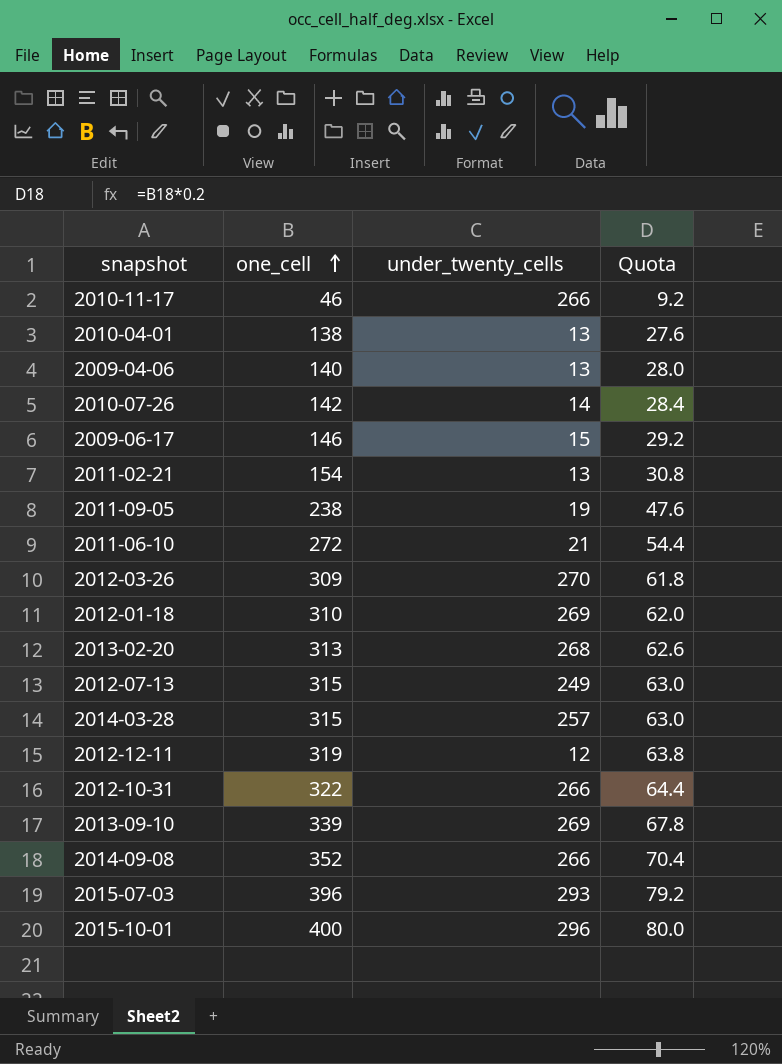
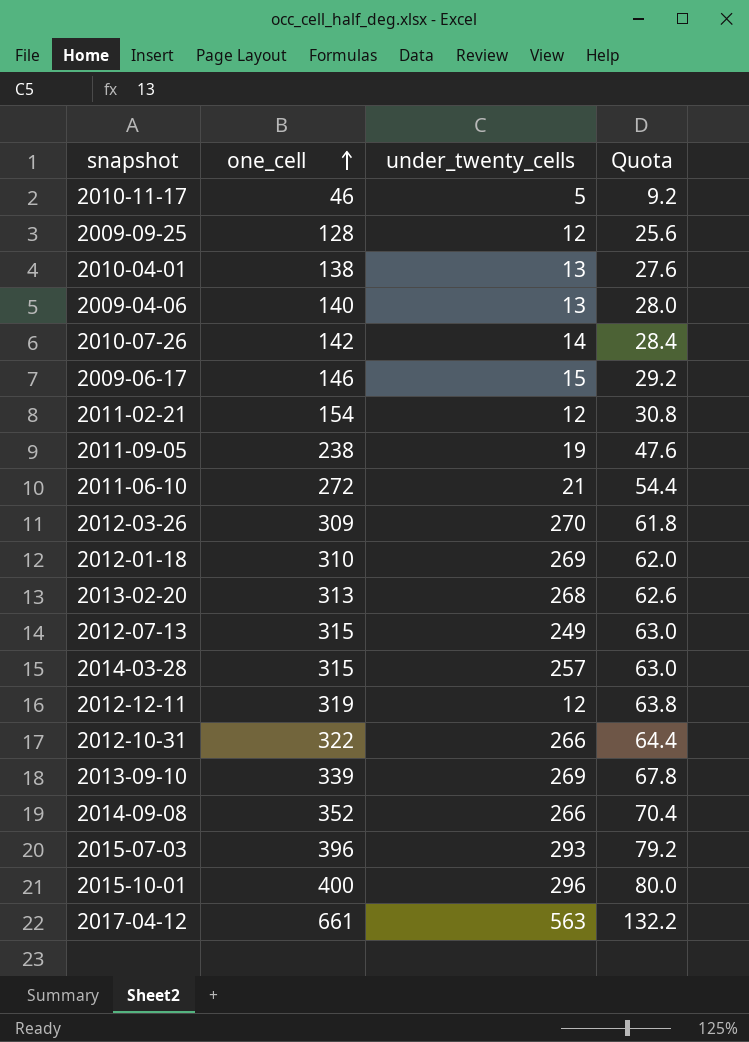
2010-11-17 | under_twenty_cells: 266 -> 5
row 2009-09-25: none -> 128 | 12 | 25.6
2011-02-21 | under_twenty_cells: 13 -> 12
row 2017-04-12: none -> 661 | 563 | 132.2

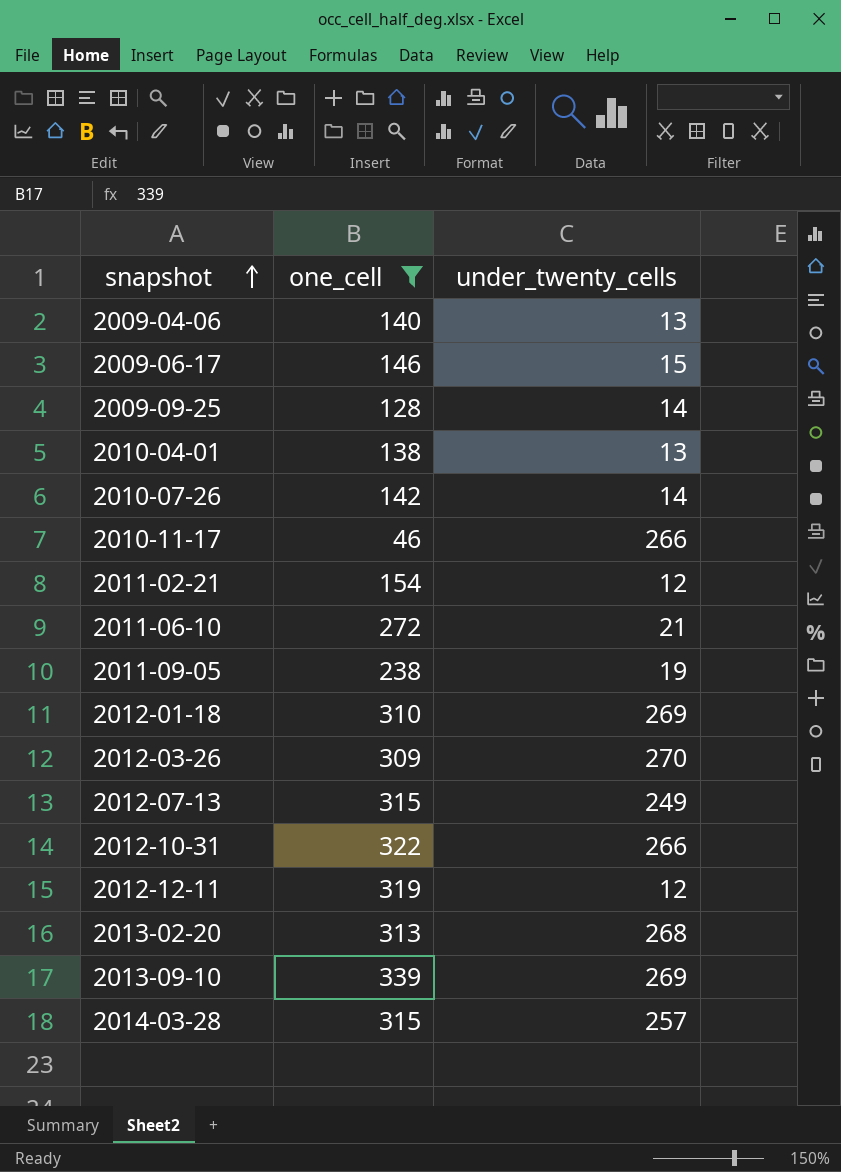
filter: none -> one_cell <= 339
row order: one_cell ascending -> snapshot ascending
column Quota | formula: [one_cell] * 0.2 -> none
2009-09-25 | under_twenty_cells: 12 -> 14
2010-11-17 | under_twenty_cells: 5 -> 266

